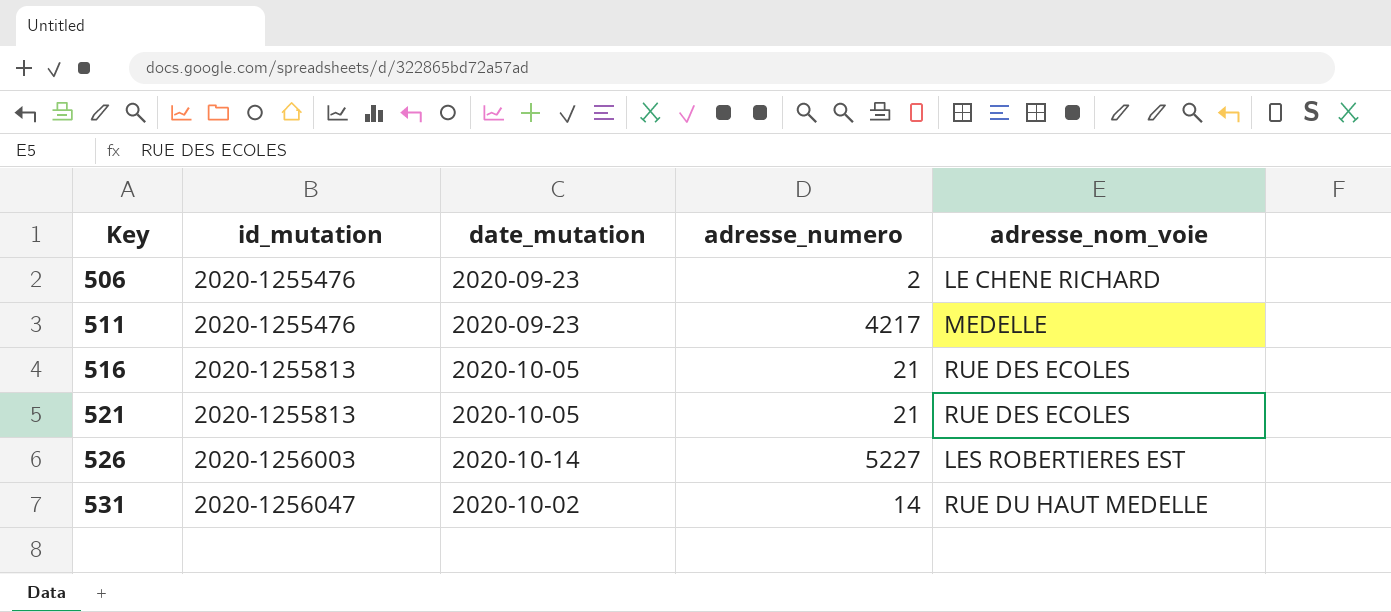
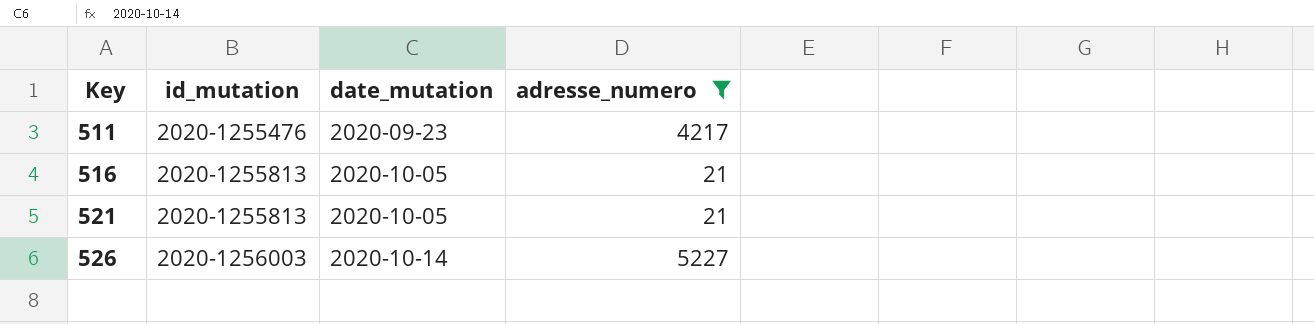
filter: none -> adresse_numero >= 21
column adresse_nom_voie | position: 5 -> none

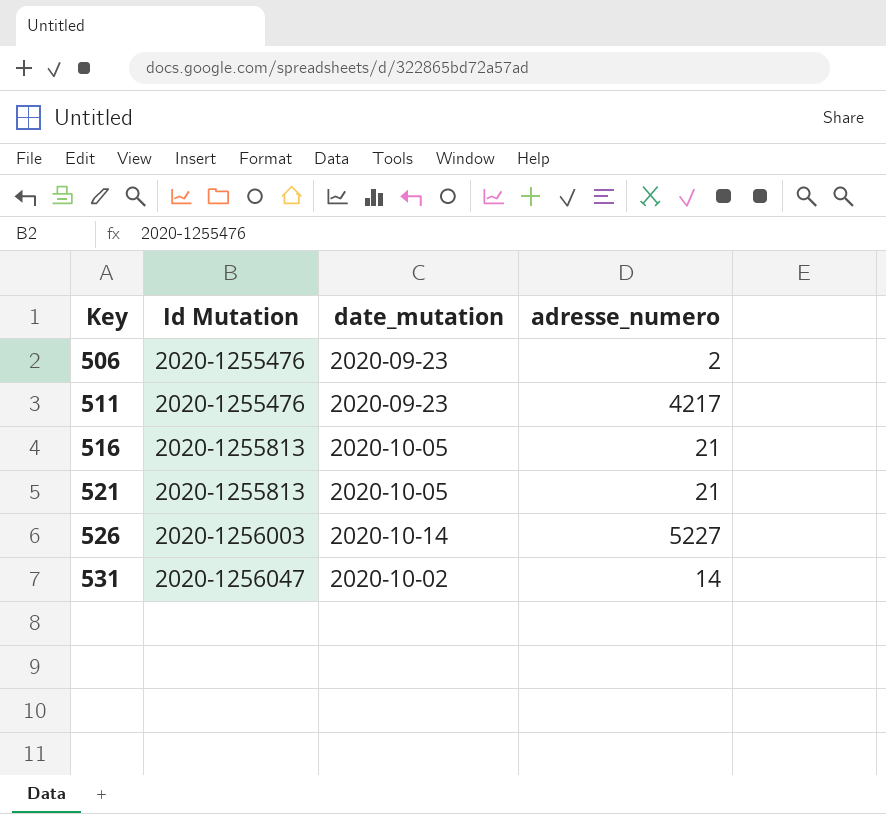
filter: adresse_numero >= 21 -> none
column name: id_mutation -> Id Mutation

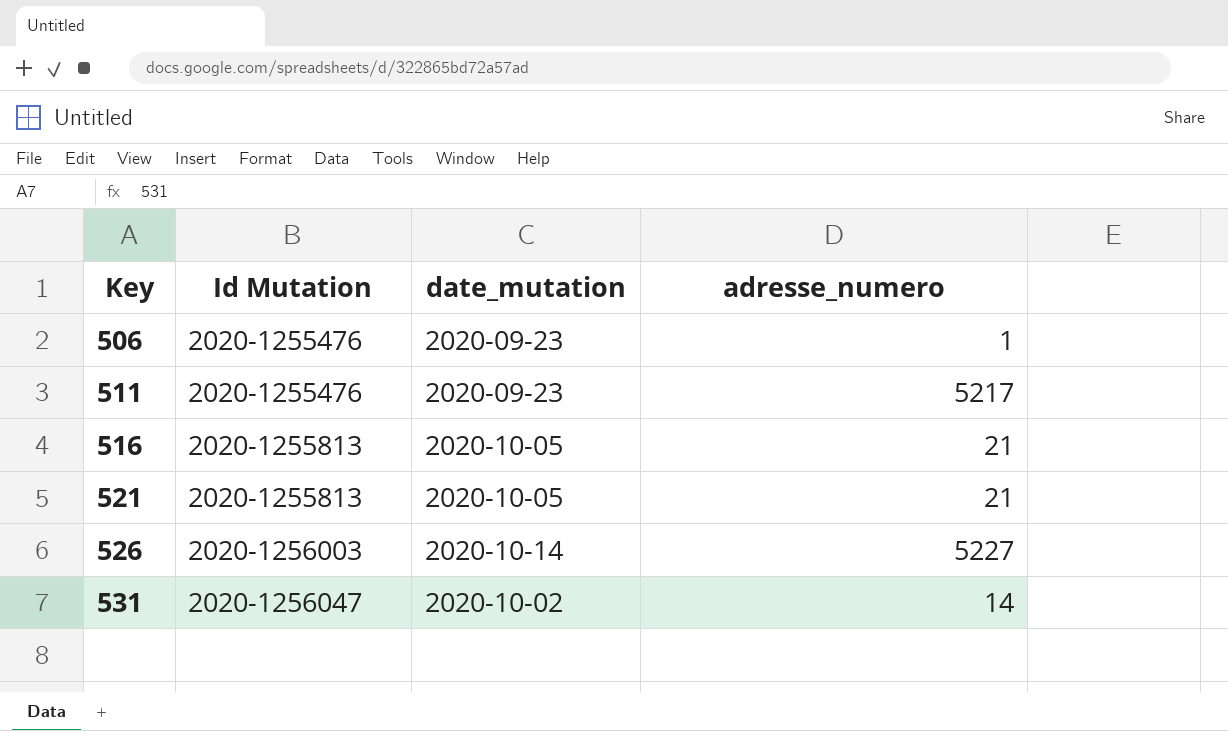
506 | adresse_numero: 2 -> 1
511 | adresse_numero: 4217 -> 5217

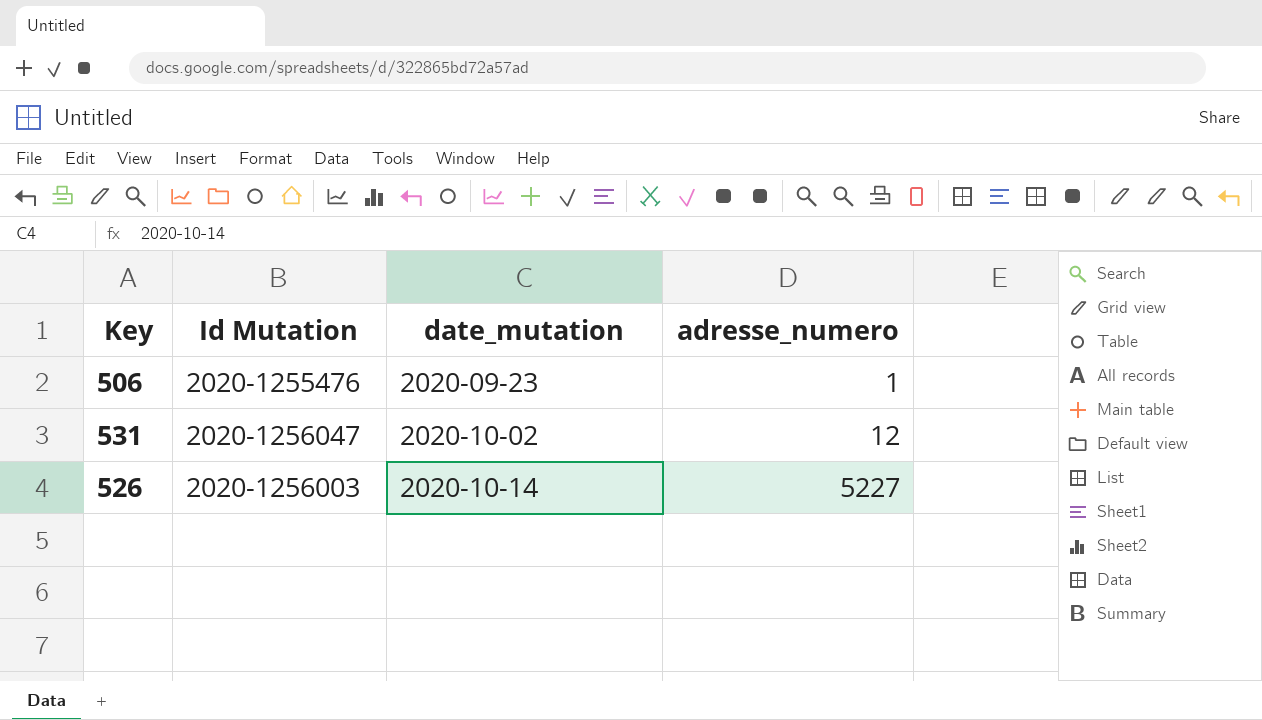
row order: Key ascending -> date_mutation ascending
row 511: 2020-1255476 | 2020-09-23 | 5217 -> none
row 516: 2020-1255813 | 2020-10-05 | 21 -> none
row 521: 2020-1255813 | 2020-10-05 | 21 -> none
531 | adresse_numero: 14 -> 12

